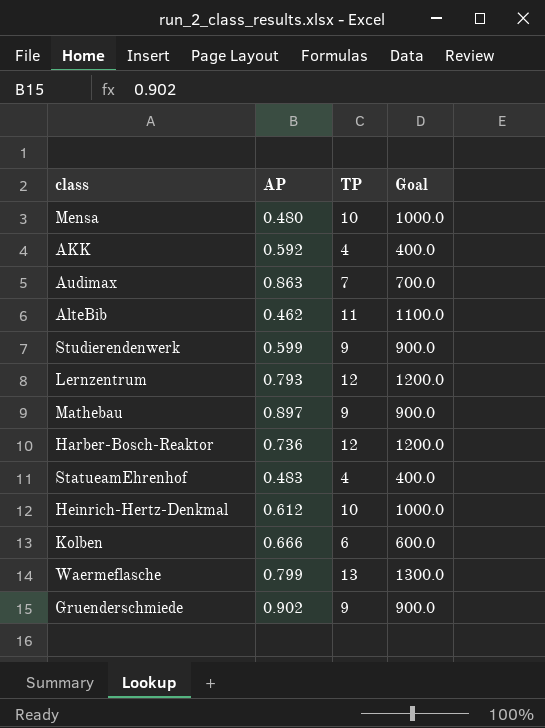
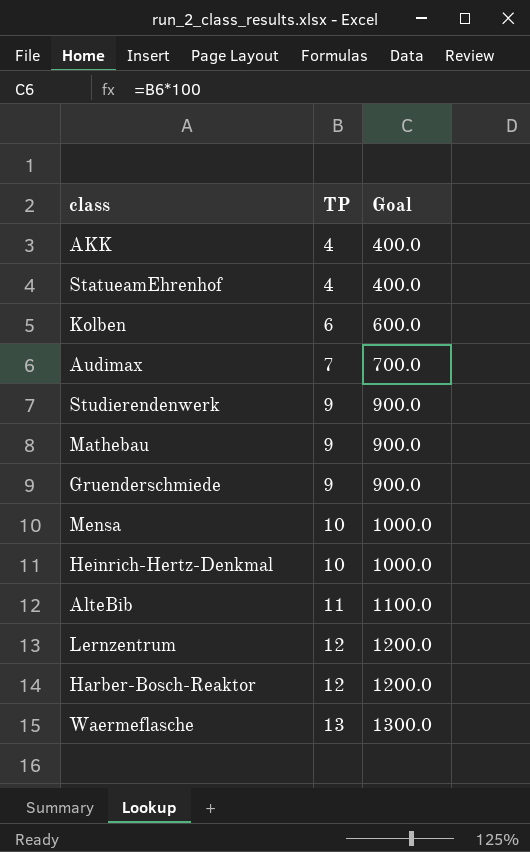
row order: none -> TP ascending
column AP | position: 2 -> none

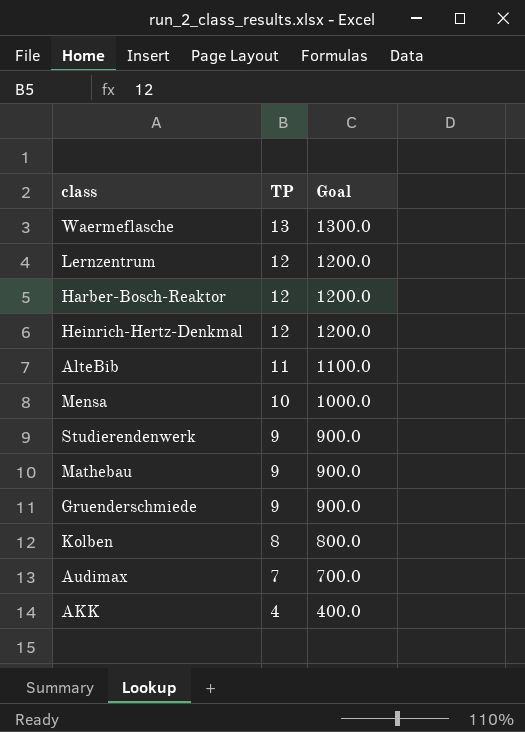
row order: TP ascending -> TP descending
row StatueamEhrenhof: 4 | 400.0 -> none
Heinrich-Hertz-Denkmal | TP: 10 -> 12
Heinrich-Hertz-Denkmal | Goal: 1000.0 -> 1200.0
Kolben | TP: 6 -> 8
Kolben | Goal: 600.0 -> 800.0

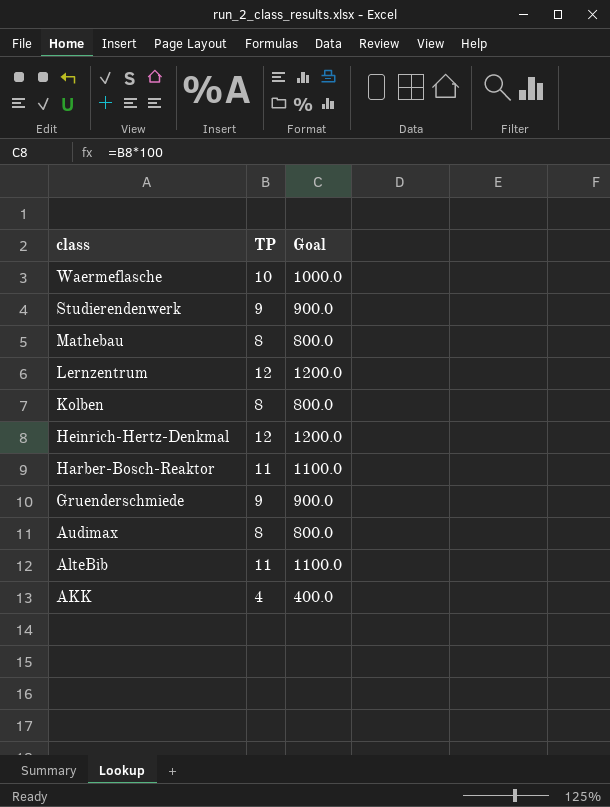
row order: TP descending -> class descending
row Mensa: 10 | 1000.0 -> none
Waermeflasche | TP: 13 -> 10
Waermeflasche | Goal: 1300.0 -> 1000.0
Mathebau | TP: 9 -> 8
Mathebau | Goal: 900.0 -> 800.0
Harber-Bosch-Reaktor | TP: 12 -> 11
Harber-Bosch-Reaktor | Goal: 1200.0 -> 1100.0
Audimax | TP: 7 -> 8
Audimax | Goal: 700.0 -> 800.0

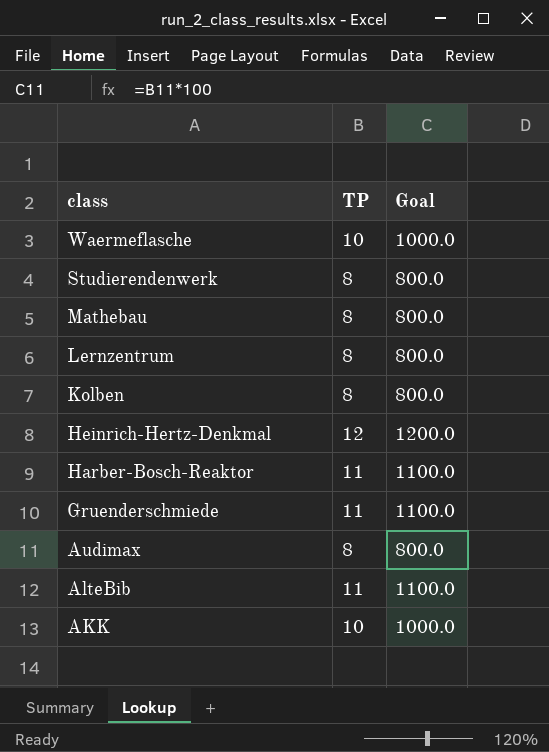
Studierendenwerk | TP: 9 -> 8
Studierendenwerk | Goal: 900.0 -> 800.0
Lernzentrum | TP: 12 -> 8
Lernzentrum | Goal: 1200.0 -> 800.0
Gruenderschmiede | TP: 9 -> 11
Gruenderschmiede | Goal: 900.0 -> 1100.0
AKK | TP: 4 -> 10
AKK | Goal: 400.0 -> 1000.0

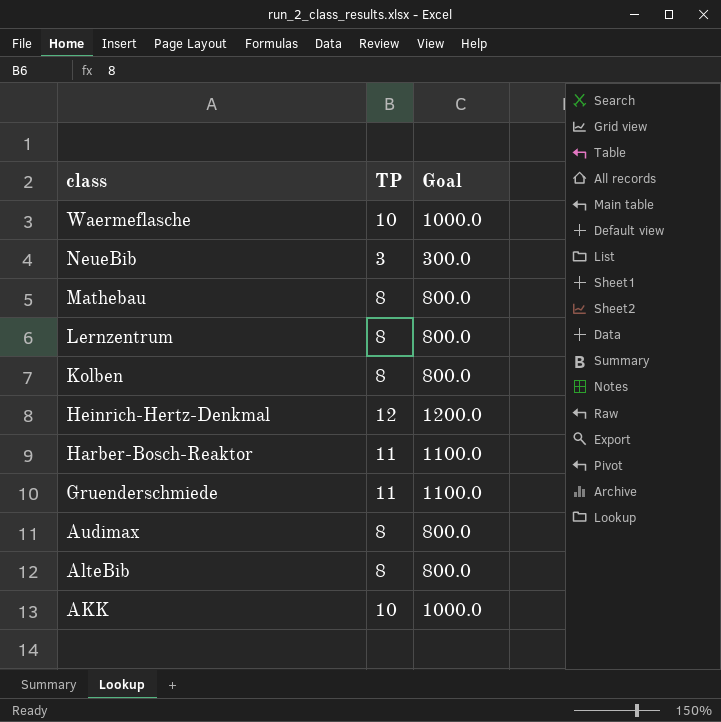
row Studierendenwerk: 8 | 800.0 -> none
row NeueBib: none -> 3 | 300.0
AlteBib | TP: 11 -> 8
AlteBib | Goal: 1100.0 -> 800.0

